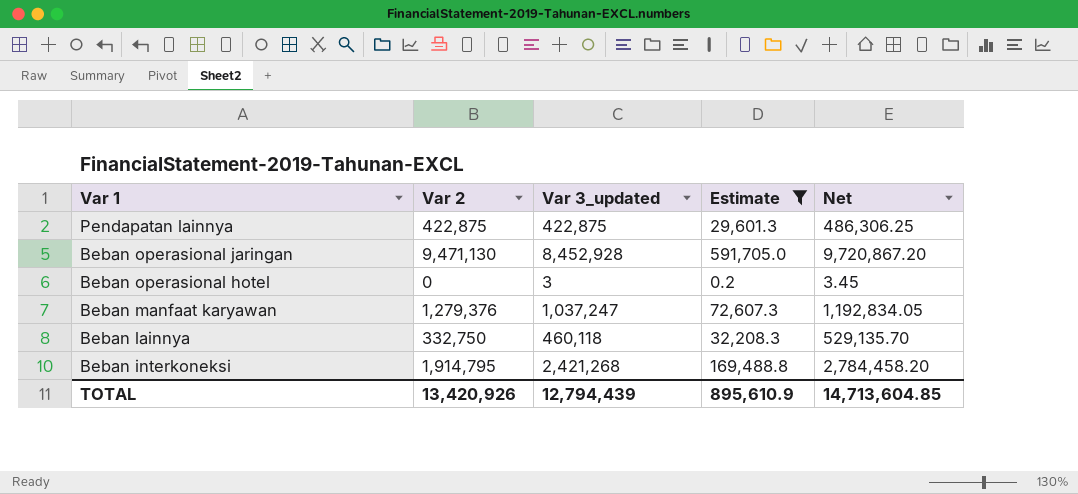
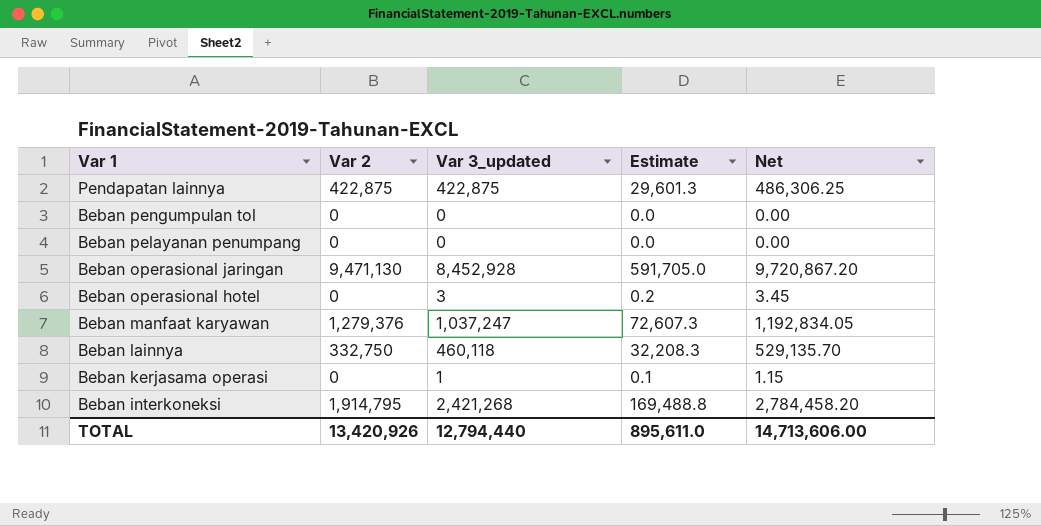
filter: Estimate >= 0.2 -> none
TOTAL | Var 3_updated: 12,794,439 -> 12,794,440
TOTAL | Estimate: 895,610.9 -> 895,611.0
TOTAL | Net: 14,713,604.85 -> 14,713,606.00

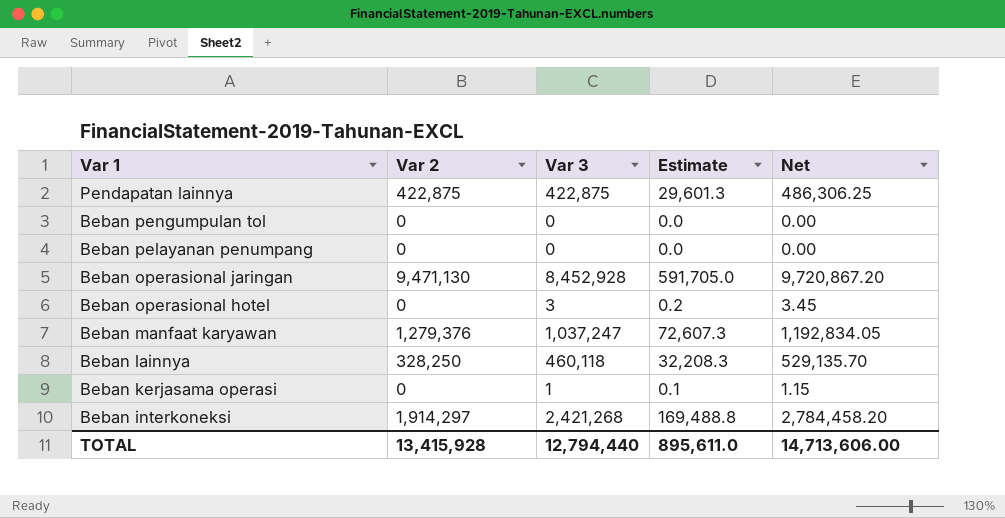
column name: Var 3_updated -> Var 3
Beban lainnya | Var 2: 332,750 -> 328,250
Beban interkoneksi | Var 2: 1,914,795 -> 1,914,297
TOTAL | Var 2: 13,420,926 -> 13,415,928

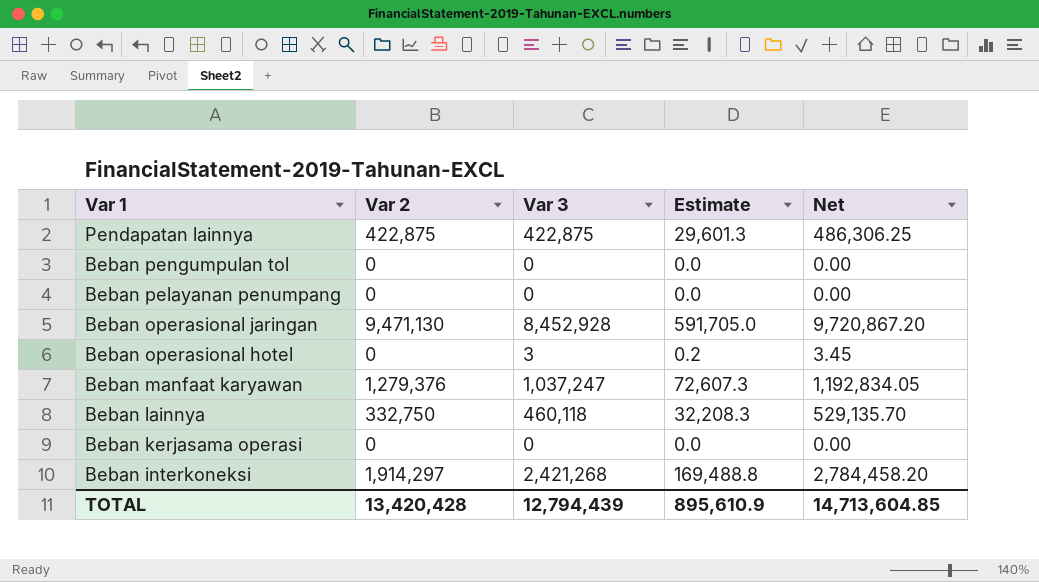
Beban lainnya | Var 2: 328,250 -> 332,750
Beban kerjasama operasi | Var 3: 1 -> 0
Beban kerjasama operasi | Estimate: 0.1 -> 0.0
Beban kerjasama operasi | Net: 1.15 -> 0.00
TOTAL | Var 2: 13,415,928 -> 13,420,428
TOTAL | Var 3: 12,794,440 -> 12,794,439
TOTAL | Estimate: 895,611.0 -> 895,610.9
TOTAL | Net: 14,713,606.00 -> 14,713,604.85

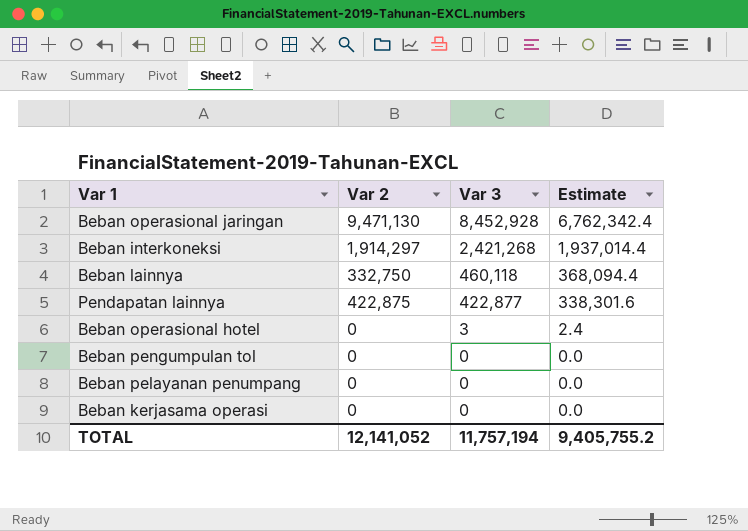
row order: Var 1 descending -> Var 3 descending
column Net | formula: [Var 3] * 1.15 -> none
column Estimate | formula: [Var 3] * 0.07 -> [Var 3] * 0.8
row Beban manfaat karyawan: 1,279,376 | 1,037,247 | 72,607.3 | 1,192,834.05 -> none
Pendapatan lainnya | Var 3: 422,875 -> 422,877
TOTAL | Var 2: 13,420,428 -> 12,141,052
TOTAL | Var 3: 12,794,439 -> 11,757,194
TOTAL | Estimate: 895,610.9 -> 9,405,755.2

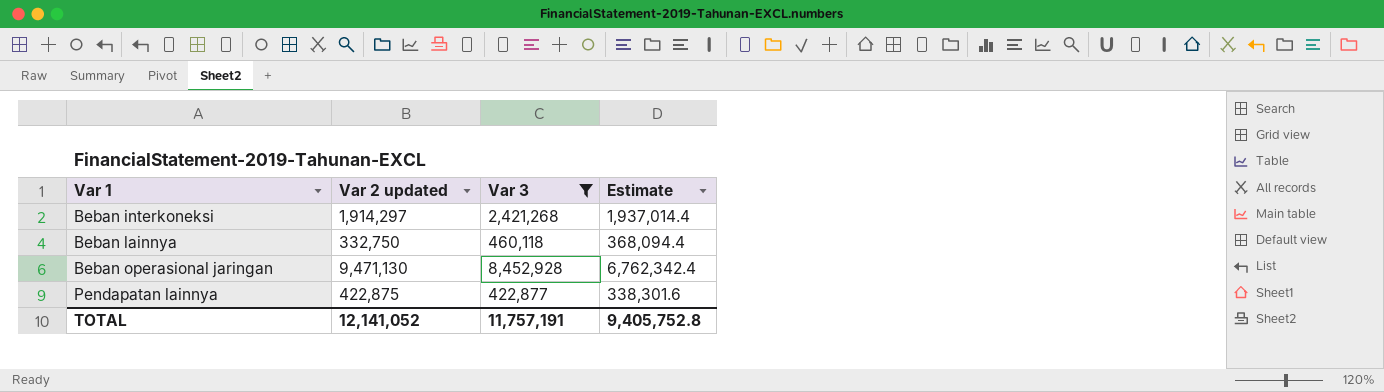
filter: none -> Var 3 >= 422,877
row order: Var 3 descending -> Var 1 ascending
column name: Var 2 -> Var 2 updated
TOTAL | Var 3: 11,757,194 -> 11,757,191
TOTAL | Estimate: 9,405,755.2 -> 9,405,752.8

